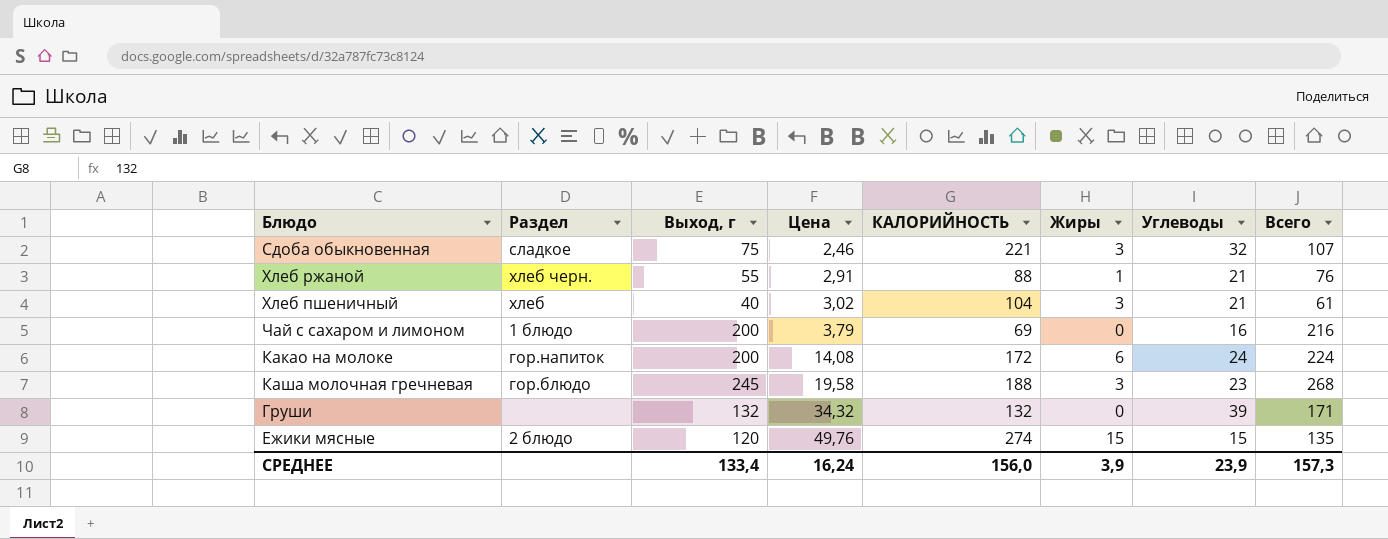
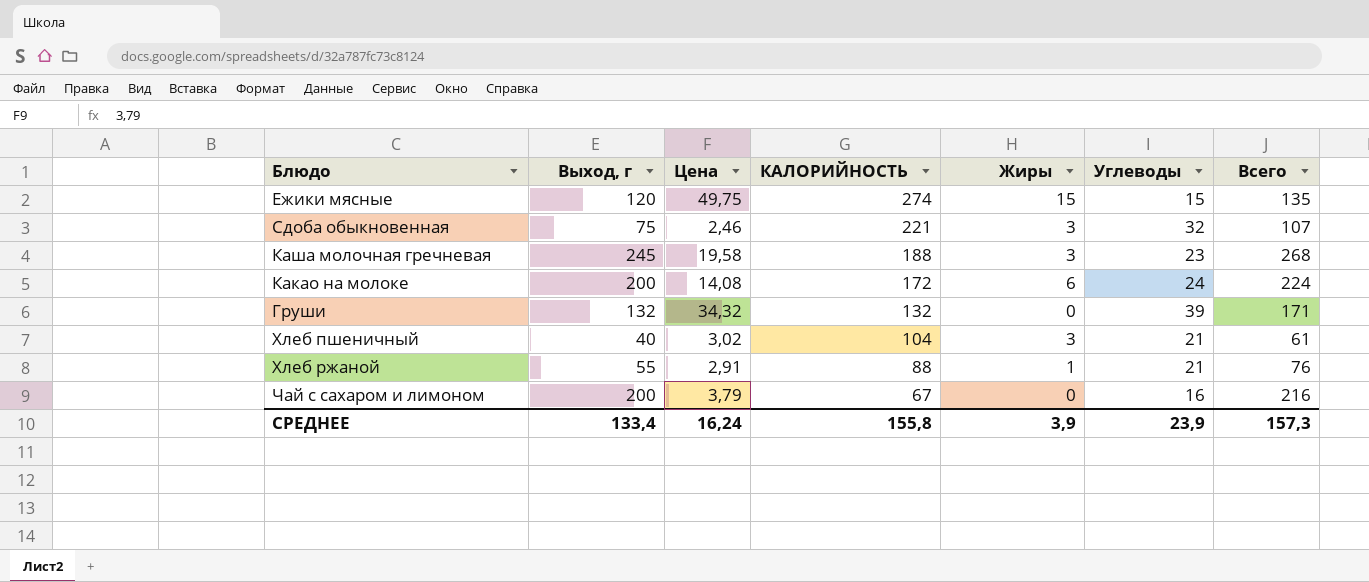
row order: Цена ascending -> КАЛОРИЙНОСТЬ descending
column Раздел | position: 2 -> none
Ежики мясные | Цена: 49,76 -> 49,75
Чай с сахаром и лимоном | КАЛОРИЙНОСТЬ: 69 -> 67
СРЕДНЕЕ | КАЛОРИЙНОСТЬ: 156,0 -> 155,8

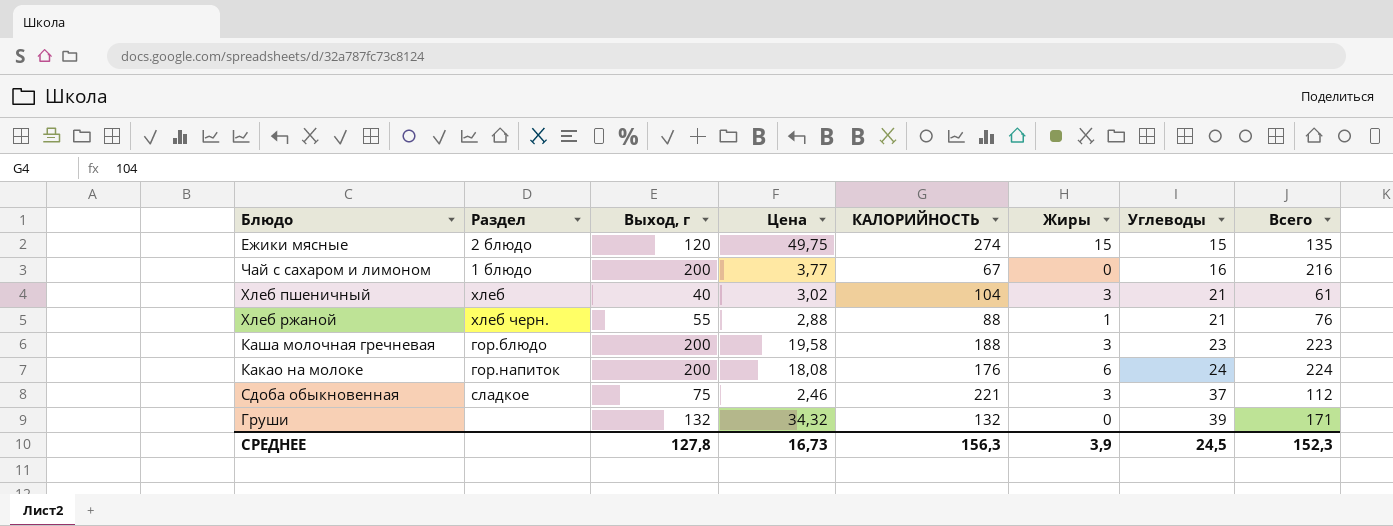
row order: КАЛОРИЙНОСТЬ descending -> Углеводы ascending
column Раздел | position: none -> 2
Чай с сахаром и лимоном | Цена: 3,79 -> 3,77
Хлеб ржаной | Цена: 2,91 -> 2,88
Каша молочная гречневая | Выход, г: 245 -> 200
Каша молочная гречневая | Всего: 268 -> 223
Какао на молоке | Цена: 14,08 -> 18,08
Какао на молоке | КАЛОРИЙНОСТЬ: 172 -> 176
Сдоба обыкновенная | Углеводы: 32 -> 37
Сдоба обыкновенная | Всего: 107 -> 112
СРЕДНЕЕ | Выход, г: 133,4 -> 127,8
СРЕДНЕЕ | Цена: 16,24 -> 16,73
СРЕДНЕЕ | КАЛОРИЙНОСТЬ: 155,8 -> 156,3
СРЕДНЕЕ | Углеводы: 23,9 -> 24,5
СРЕДНЕЕ | Всего: 157,3 -> 152,3

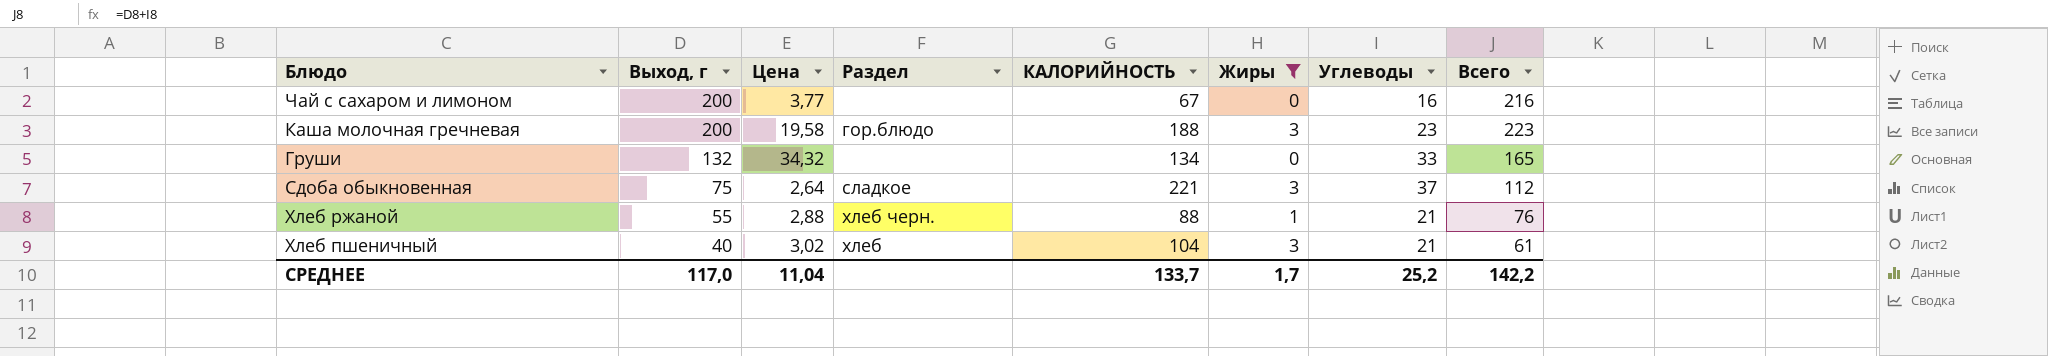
filter: none -> Жиры <= 3
row order: Углеводы ascending -> Выход, г descending
column Раздел | position: 2 -> 4
Чай с сахаром и лимоном | Раздел: 1 блюдо -> none
Груши | КАЛОРИЙНОСТЬ: 132 -> 134
Груши | Углеводы: 39 -> 33
Груши | Всего: 171 -> 165
Сдоба обыкновенная | Цена: 2,46 -> 2,64
СРЕДНЕЕ | Выход, г: 127,8 -> 117,0
СРЕДНЕЕ | Цена: 16,73 -> 11,04
СРЕДНЕЕ | КАЛОРИЙНОСТЬ: 156,3 -> 133,7
СРЕДНЕЕ | Жиры: 3,9 -> 1,7
СРЕДНЕЕ | Углеводы: 24,5 -> 25,2
СРЕДНЕЕ | Всего: 152,3 -> 142,2

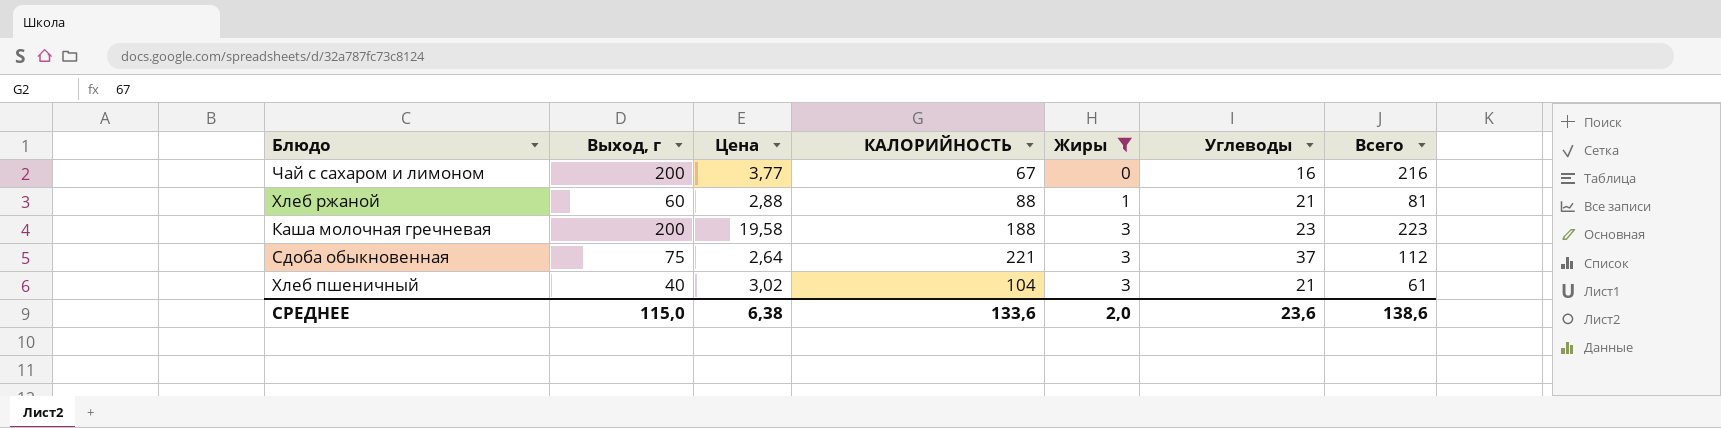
row order: Выход, г descending -> Жиры ascending
column Раздел | position: 4 -> none
row Груши: 132 | 34,32 | none | 134 | 0 | 33 | 165 -> none
Хлеб ржаной | Выход, г: 55 -> 60
Хлеб ржаной | Всего: 76 -> 81
СРЕДНЕЕ | Выход, г: 117,0 -> 115,0
СРЕДНЕЕ | Цена: 11,04 -> 6,38
СРЕДНЕЕ | КАЛОРИЙНОСТЬ: 133,7 -> 133,6
СРЕДНЕЕ | Жиры: 1,7 -> 2,0
СРЕДНЕЕ | Углеводы: 25,2 -> 23,6
СРЕДНЕЕ | Всего: 142,2 -> 138,6

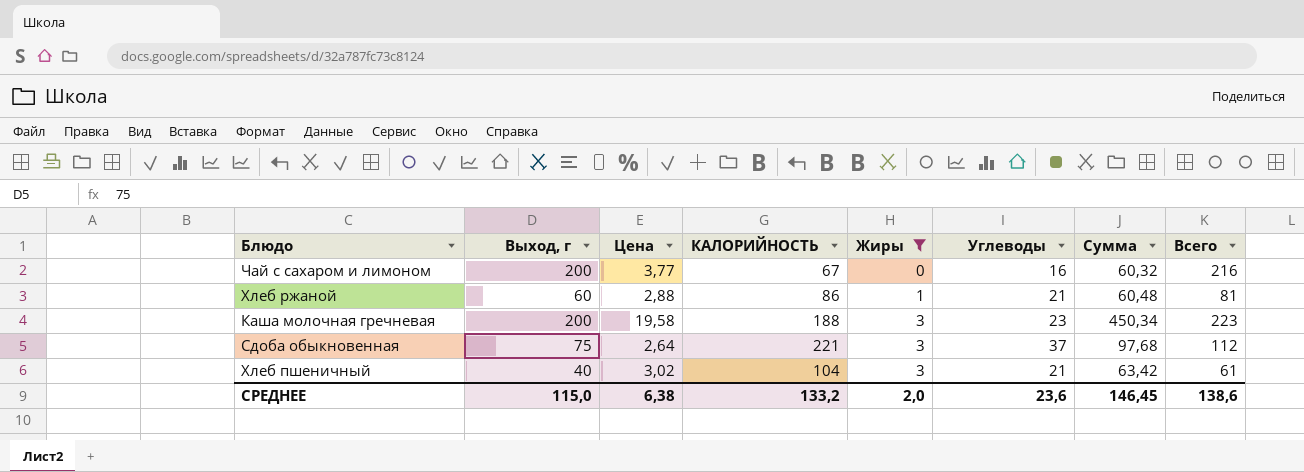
column Сумма | formula: none -> [Цена] * [Углеводы]
Хлеб ржаной | КАЛОРИЙНОСТЬ: 88 -> 86
СРЕДНЕЕ | КАЛОРИЙНОСТЬ: 133,6 -> 133,2

